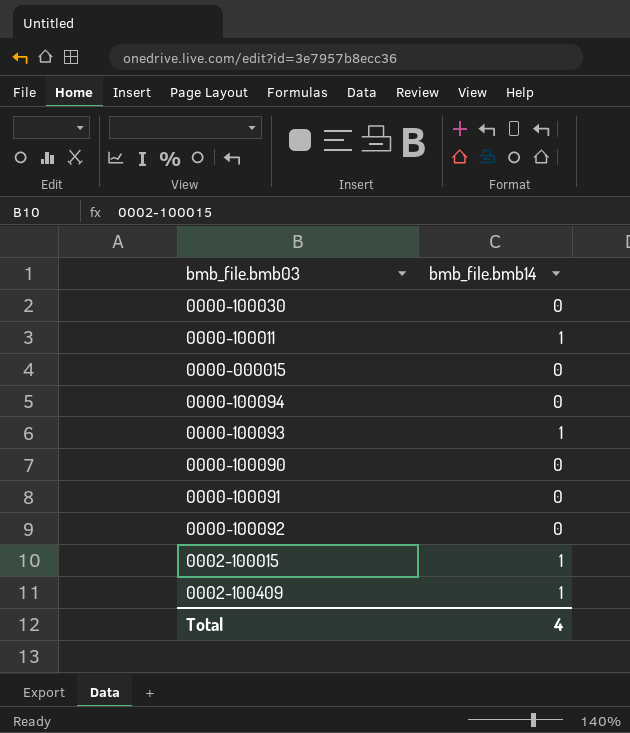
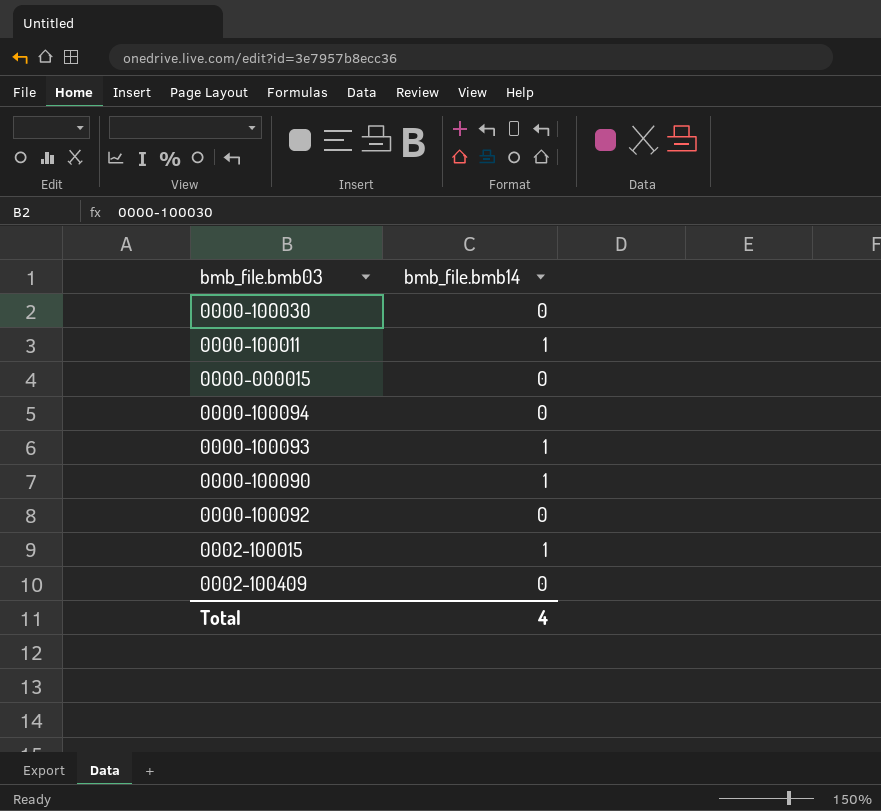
row 0000-100091: 0 -> none
0000-100090 | bmb_file.bmb14: 0 -> 1
0002-100409 | bmb_file.bmb14: 1 -> 0

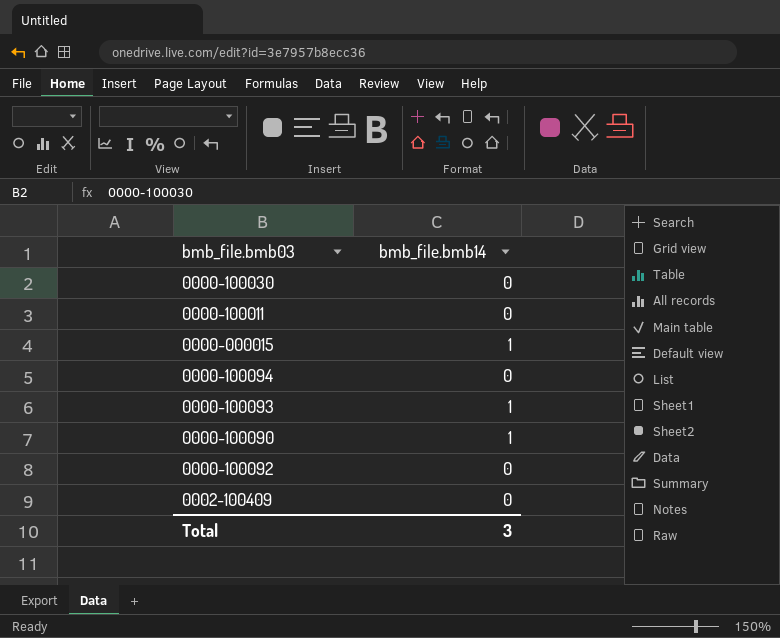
row 0002-100015: 1 -> none
0000-100011 | bmb_file.bmb14: 1 -> 0
0000-000015 | bmb_file.bmb14: 0 -> 1
Total | bmb_file.bmb14: 4 -> 3

